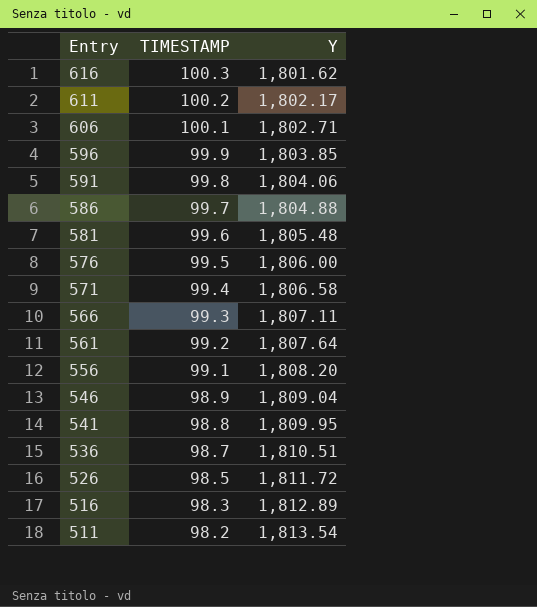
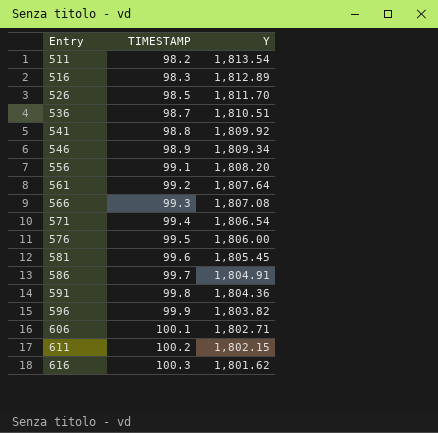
row order: Entry descending -> Entry ascending
526 | Y: 1,811.72 -> 1,811.70
541 | Y: 1,809.95 -> 1,809.92
546 | Y: 1,809.04 -> 1,809.34
566 | Y: 1,807.11 -> 1,807.08
571 | Y: 1,806.58 -> 1,806.54
581 | Y: 1,805.48 -> 1,805.45
586 | Y: 1,804.88 -> 1,804.91
591 | Y: 1,804.06 -> 1,804.36
596 | Y: 1,803.85 -> 1,803.82
611 | Y: 1,802.17 -> 1,802.15

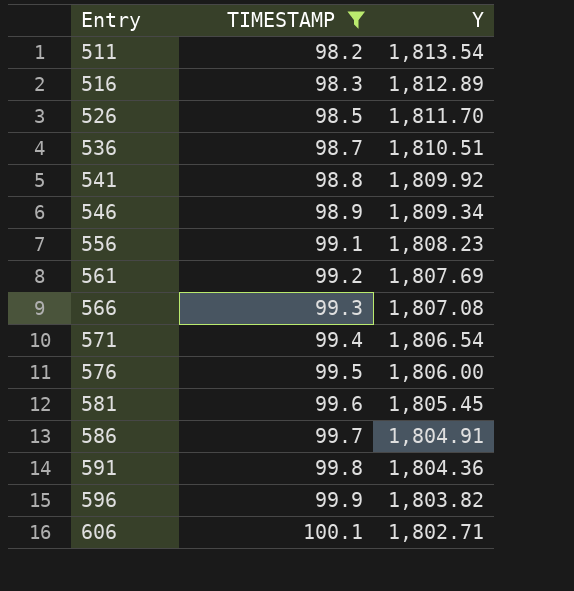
filter: none -> TIMESTAMP <= 100.1
556 | Y: 1,808.20 -> 1,808.23
561 | Y: 1,807.64 -> 1,807.69

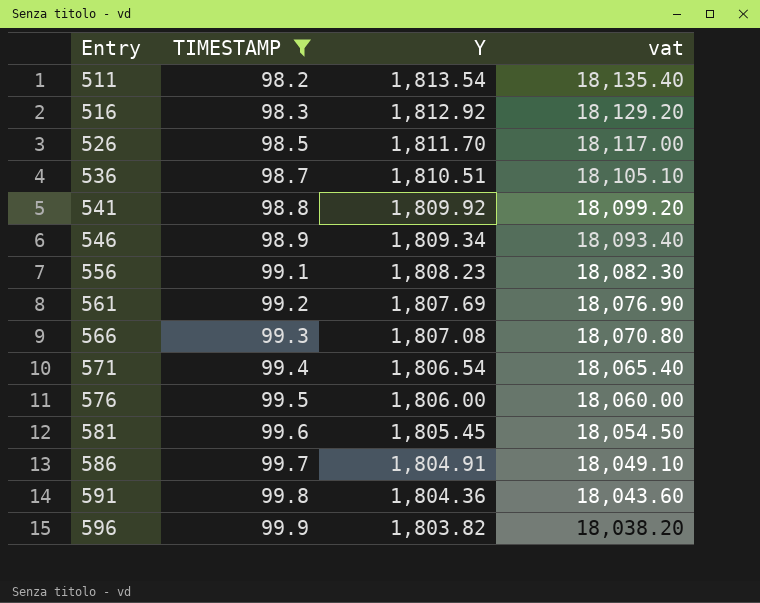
column vat | formula: none -> [Y] * 10
row 606: 100.1 | 1,802.71 -> none
516 | Y: 1,812.89 -> 1,812.92

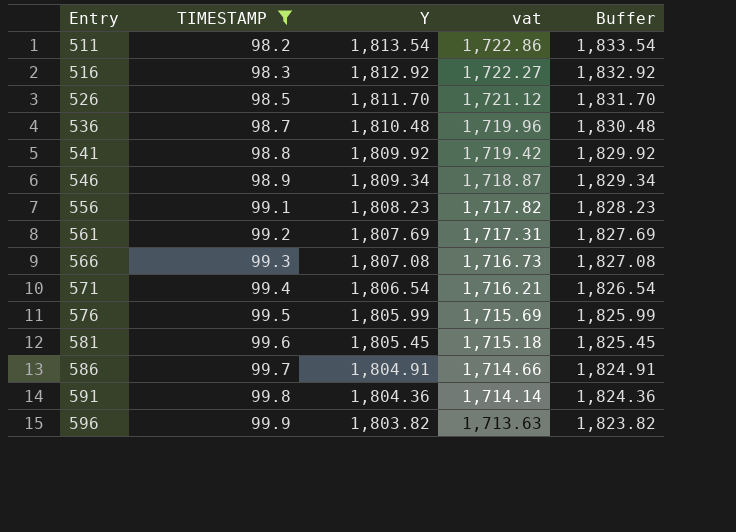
column vat | formula: [Y] * 10 -> [Y] * 0.95
column Buffer | formula: none -> [Y] + 20
536 | Y: 1,810.51 -> 1,810.48
576 | Y: 1,806.00 -> 1,805.99

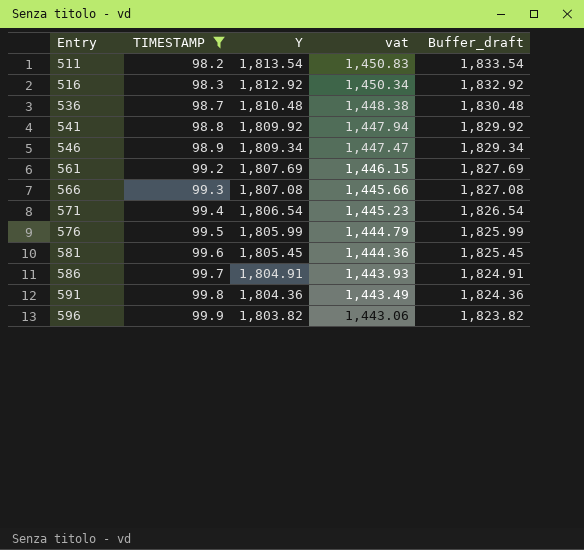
column vat | formula: [Y] * 0.95 -> [Y] * 0.8
column name: Buffer -> Buffer_draft
row 526: 98.5 | 1,811.70 | 1,721.12 | 1,831.70 -> none
row 556: 99.1 | 1,808.23 | 1,717.82 | 1,828.23 -> none

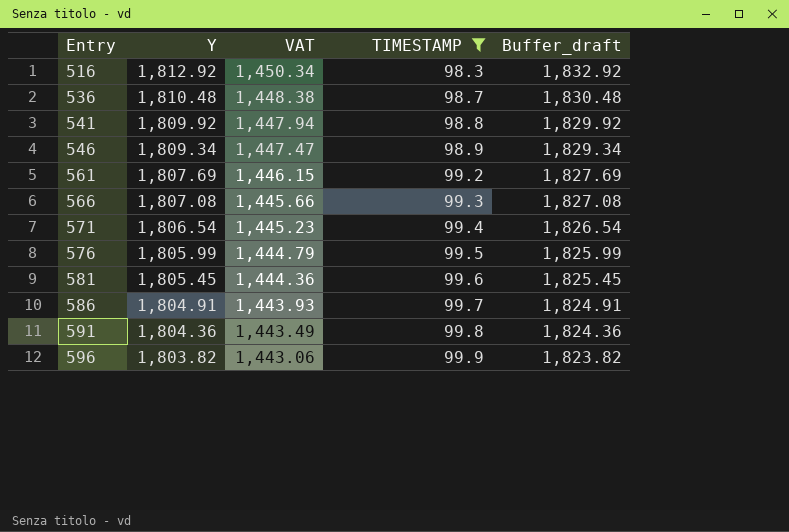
column name: vat -> VAT
column TIMESTAMP | position: 2 -> 4
row 511: 98.2 | 1,813.54 | 1,450.83 | 1,833.54 -> none

